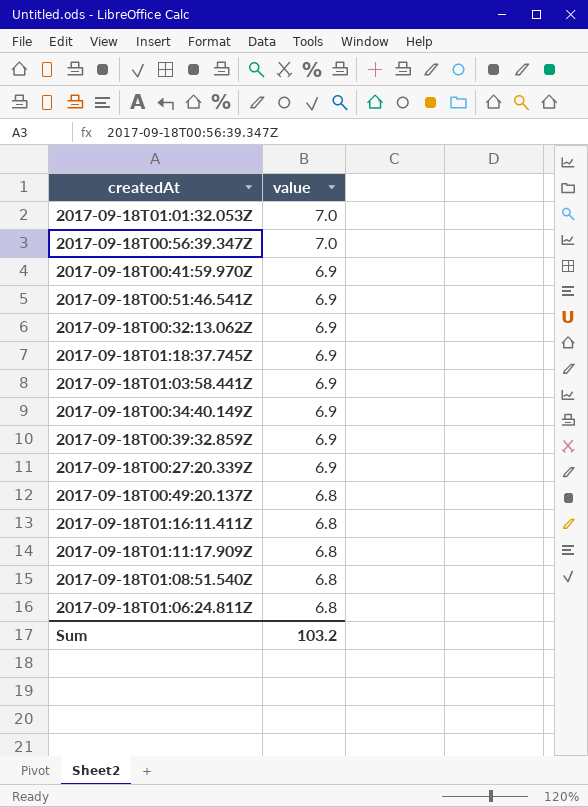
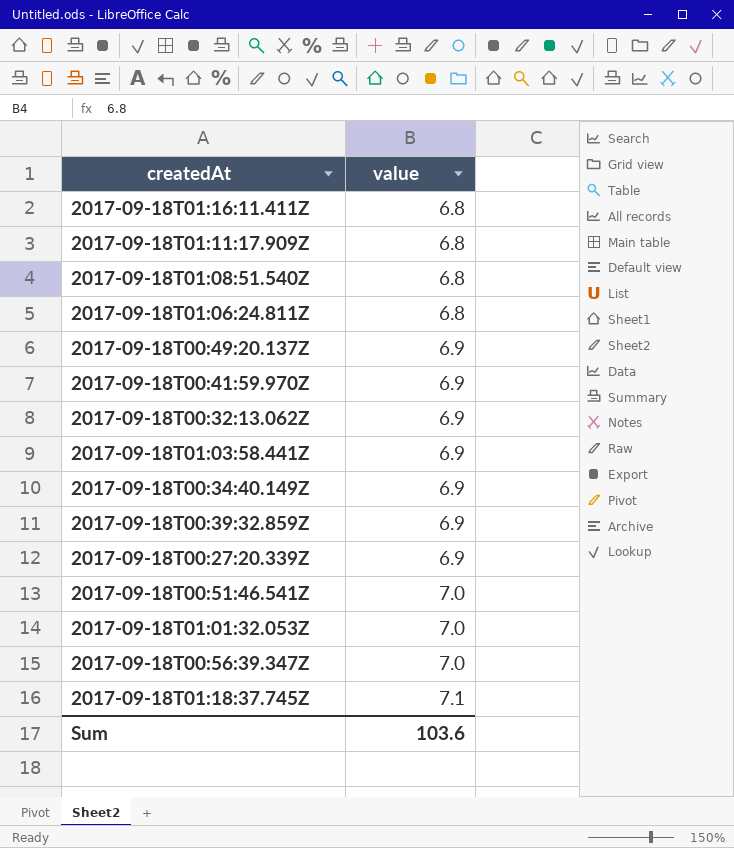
row order: value descending -> value ascending
2017-09-18T00:49:20.137Z | value: 6.8 -> 6.9
2017-09-18T00:51:46.541Z | value: 6.9 -> 7.0
2017-09-18T01:18:37.745Z | value: 6.9 -> 7.1
Sum | value: 103.2 -> 103.6

